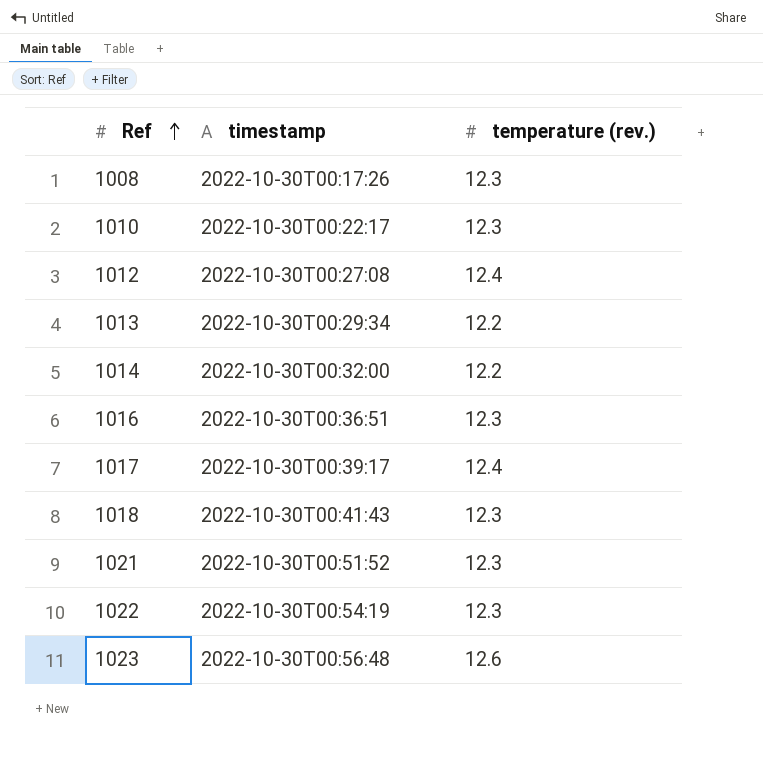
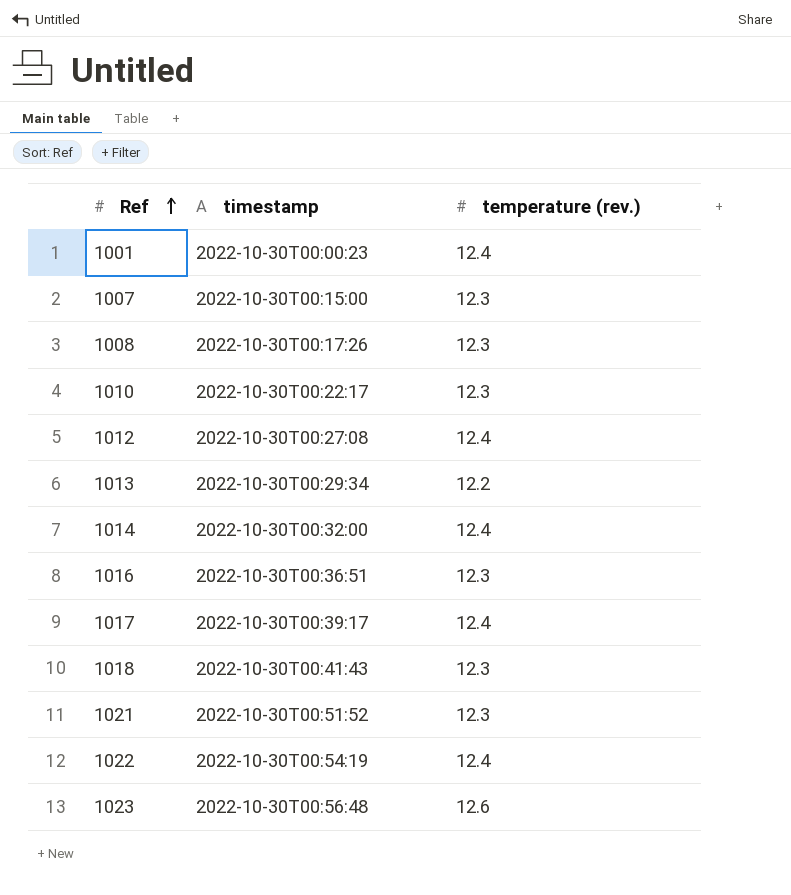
row 1001: none -> 2022-10-30T00:00:23 | 12.4
row 1007: none -> 2022-10-30T00:15:00 | 12.3
1014 | temperature (rev.): 12.2 -> 12.4
1022 | temperature (rev.): 12.3 -> 12.4

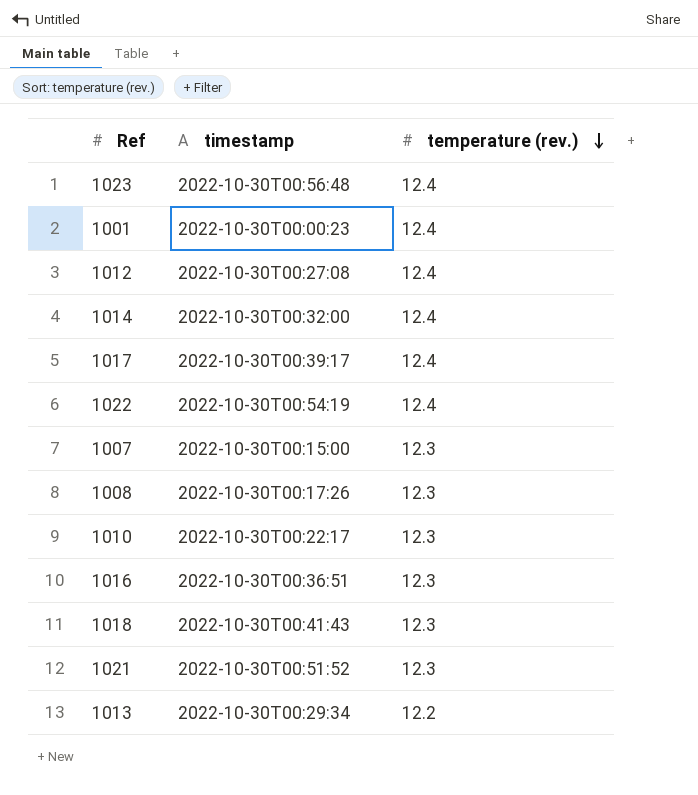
row order: Ref ascending -> temperature (rev.) descending
1023 | temperature (rev.): 12.6 -> 12.4

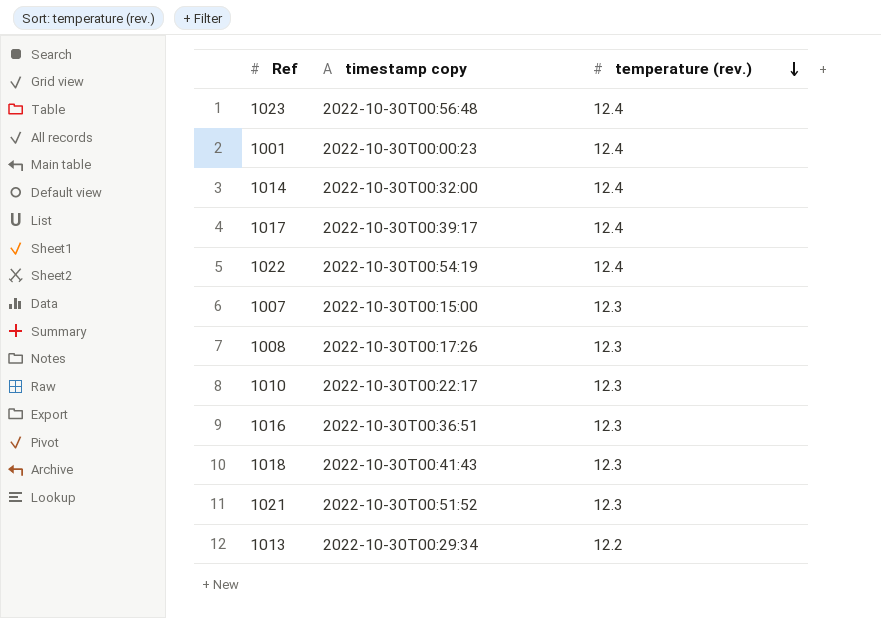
column name: timestamp -> timestamp copy
row 1012: 2022-10-30T00:27:08 | 12.4 -> none

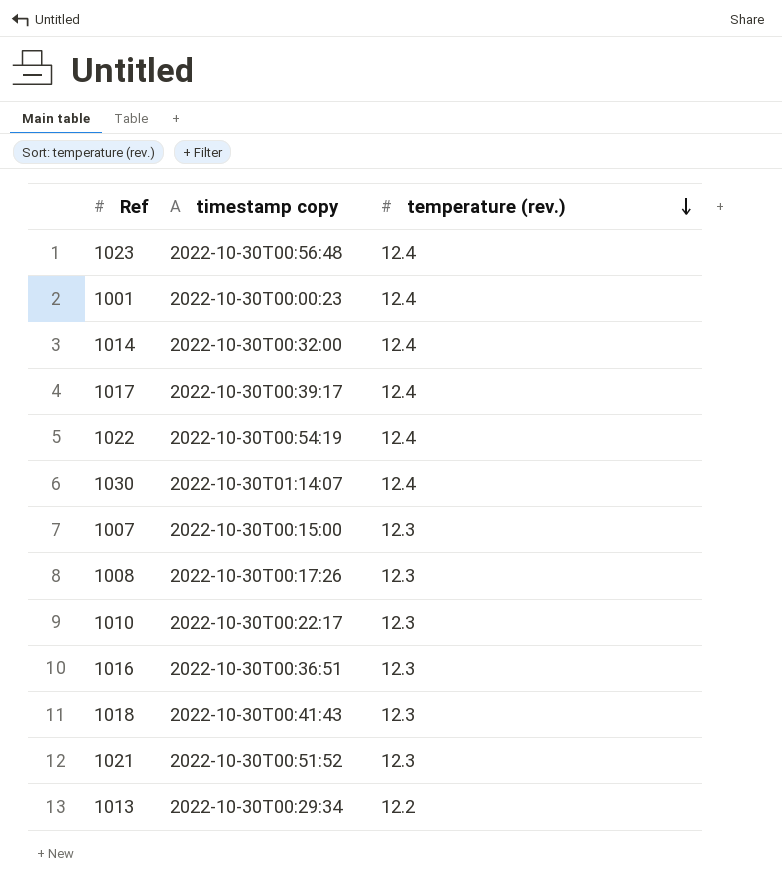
row 1030: none -> 2022-10-30T01:14:07 | 12.4

